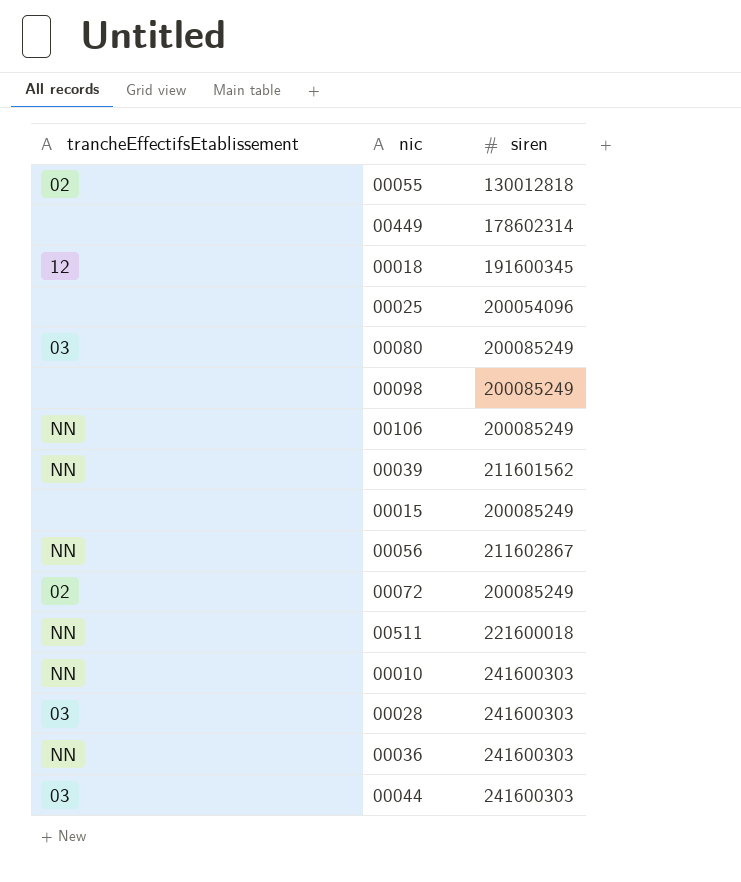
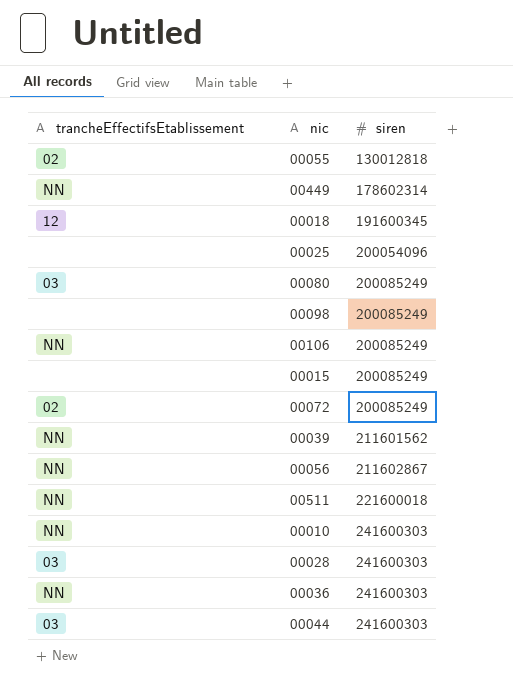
row order: none -> siren ascending
00449 | trancheEffectifsEtablissement: none -> NN

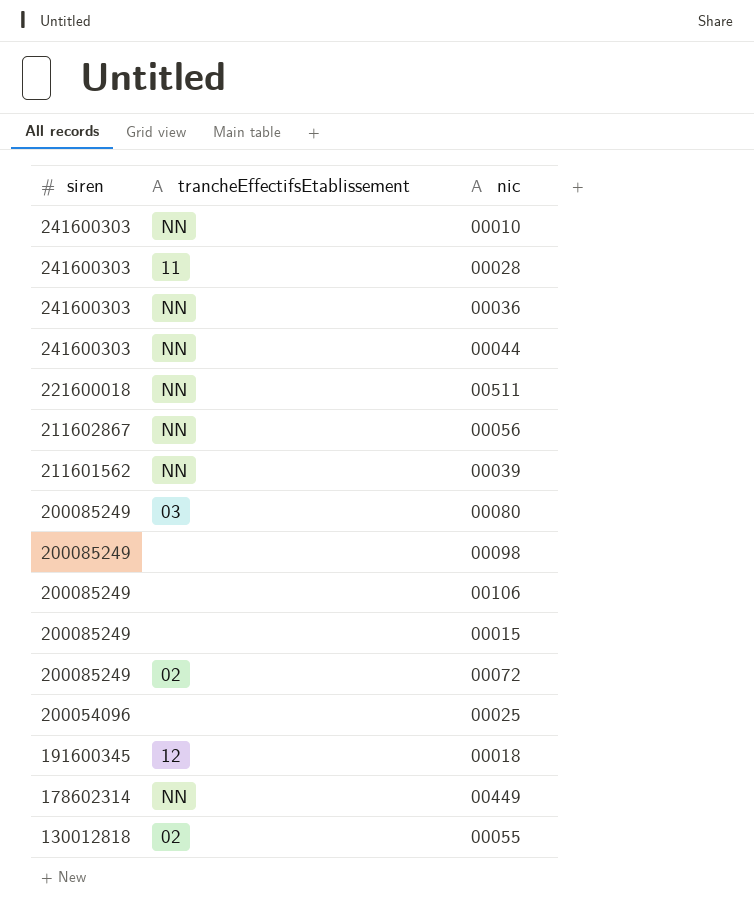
row order: siren ascending -> siren descending
column siren | position: 3 -> 1
00028 | trancheEffectifsEtablissement: 03 -> 11
00044 | trancheEffectifsEtablissement: 03 -> NN
00106 | trancheEffectifsEtablissement: NN -> none

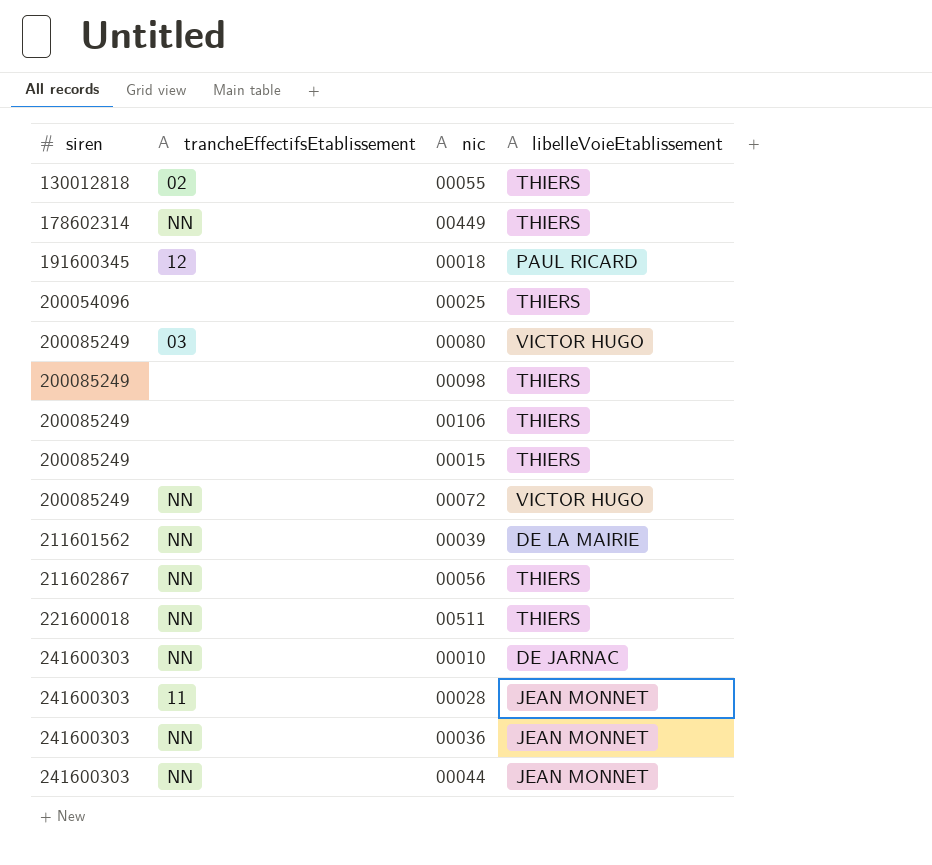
row order: siren descending -> siren ascending
column libelleVoieEtablissement | position: none -> 4
00072 | trancheEffectifsEtablissement: 02 -> NN

